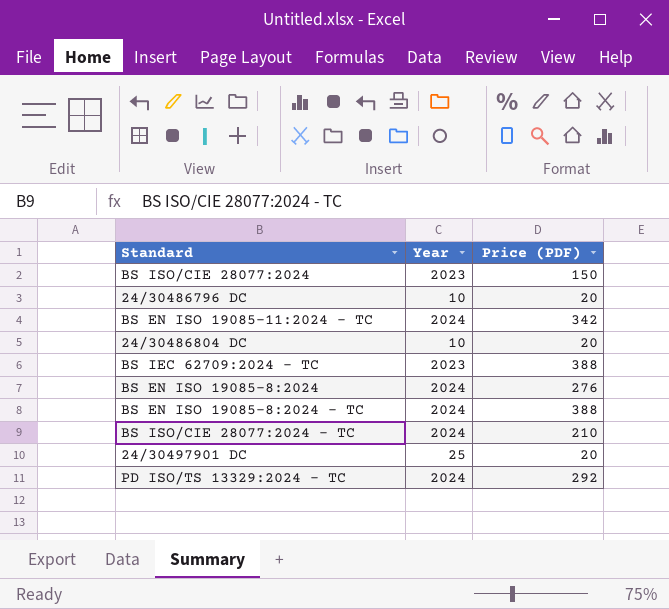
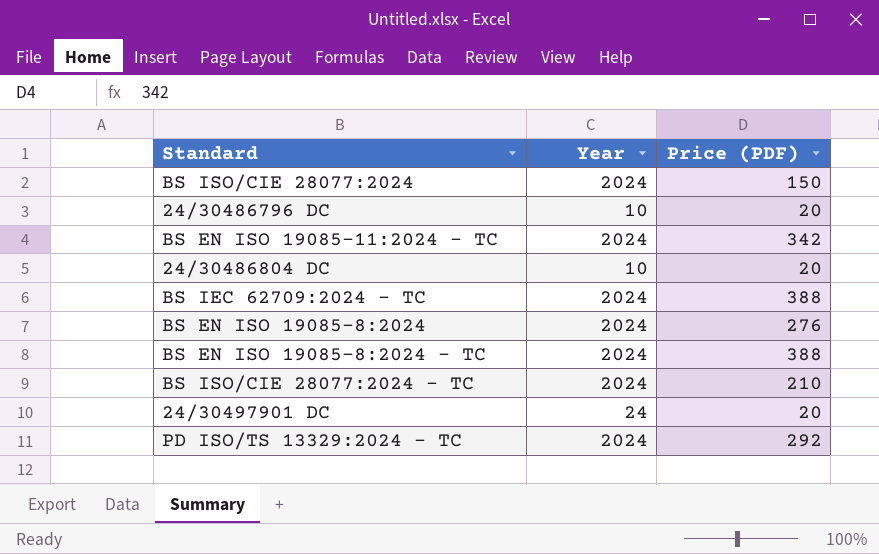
BS ISO/CIE 28077:2024 | Year: 2023 -> 2024
BS IEC 62709:2024 - TC | Year: 2023 -> 2024
24/30497901 DC | Year: 25 -> 24

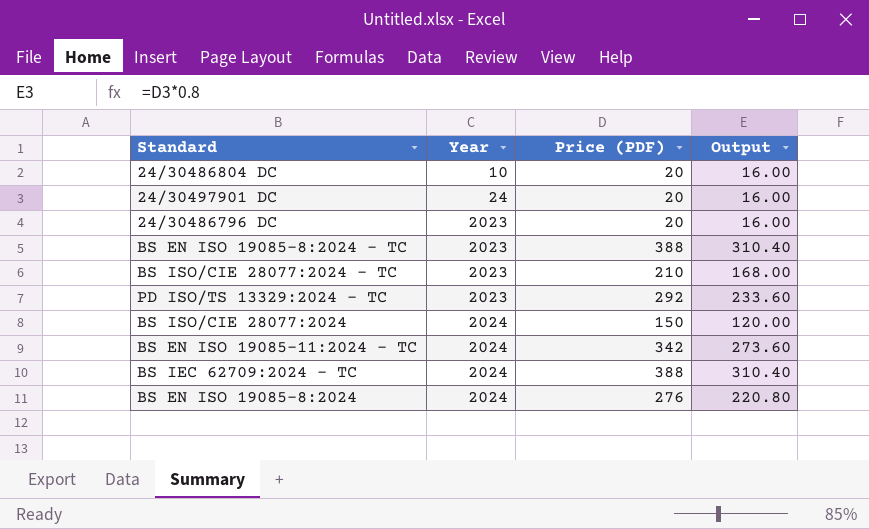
row order: none -> Year ascending
column Output | formula: none -> [Price (PDF)] * 0.8
24/30486796 DC | Year: 10 -> 2023
BS EN ISO 19085-8:2024 - TC | Year: 2024 -> 2023
BS ISO/CIE 28077:2024 - TC | Year: 2024 -> 2023
PD ISO/TS 13329:2024 - TC | Year: 2024 -> 2023

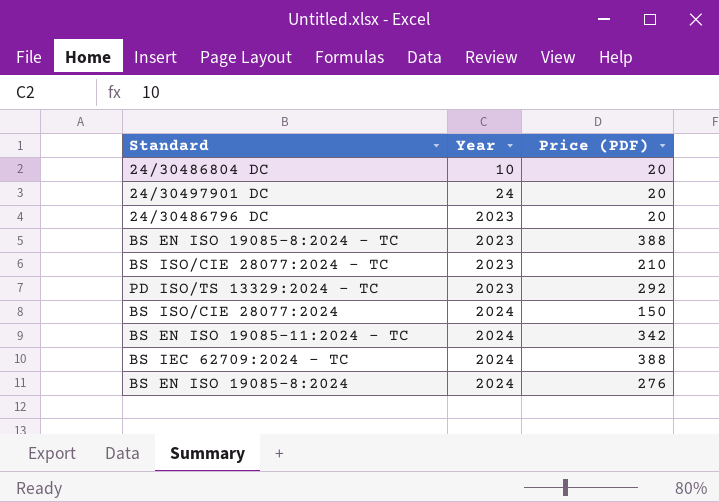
column Output | formula: [Price (PDF)] * 0.8 -> none

